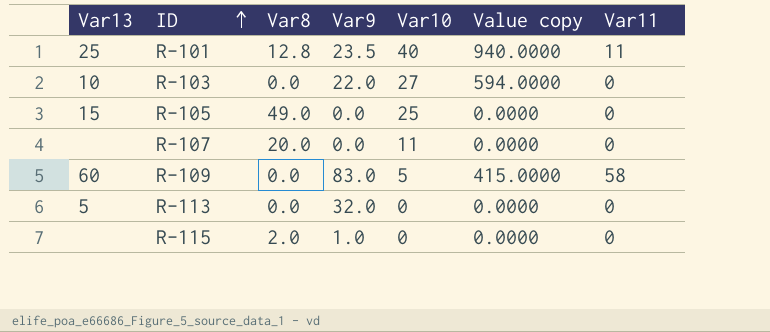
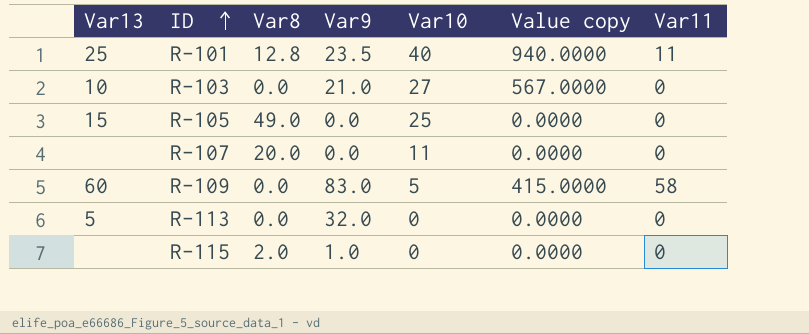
R-103 | Var9: 22.0 -> 21.0
R-103 | Value copy: 594.0000 -> 567.0000

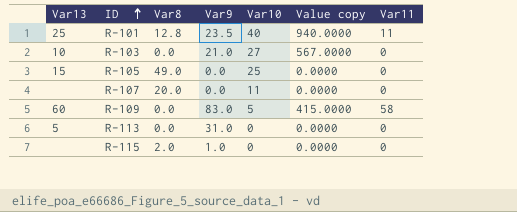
R-113 | Var9: 32.0 -> 31.0

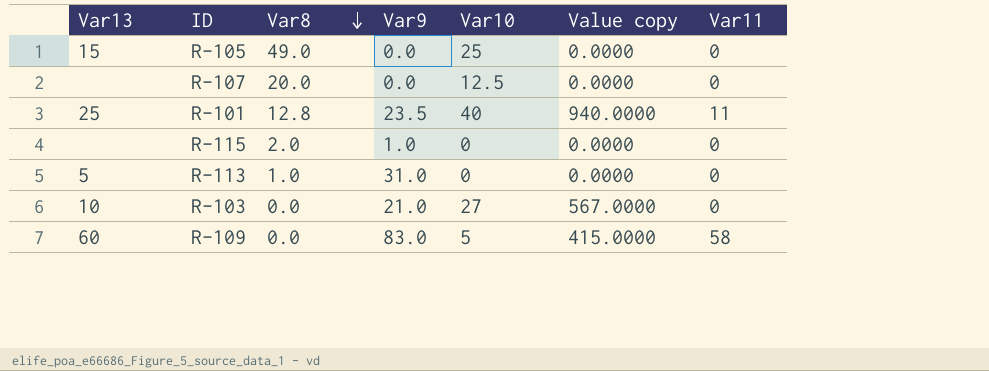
row order: ID ascending -> Var8 descending
R-107 | Var10: 11 -> 12.5
R-113 | Var8: 0.0 -> 1.0

